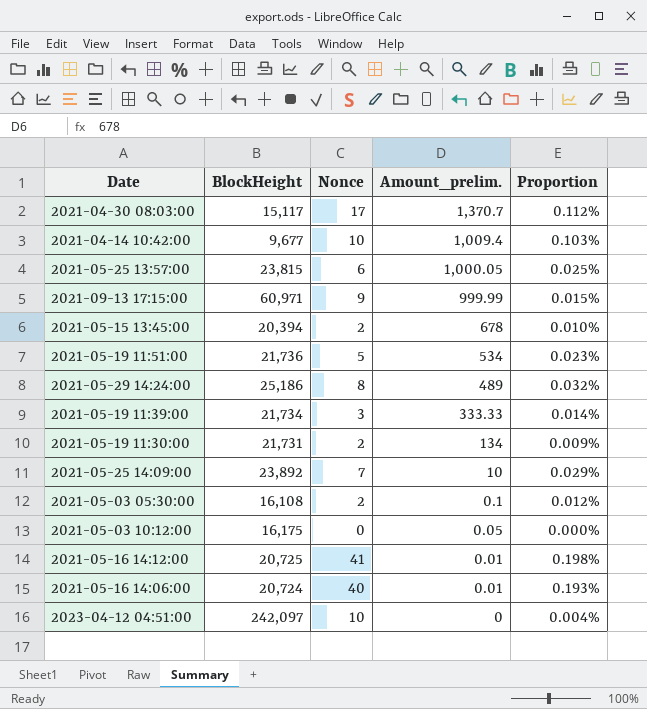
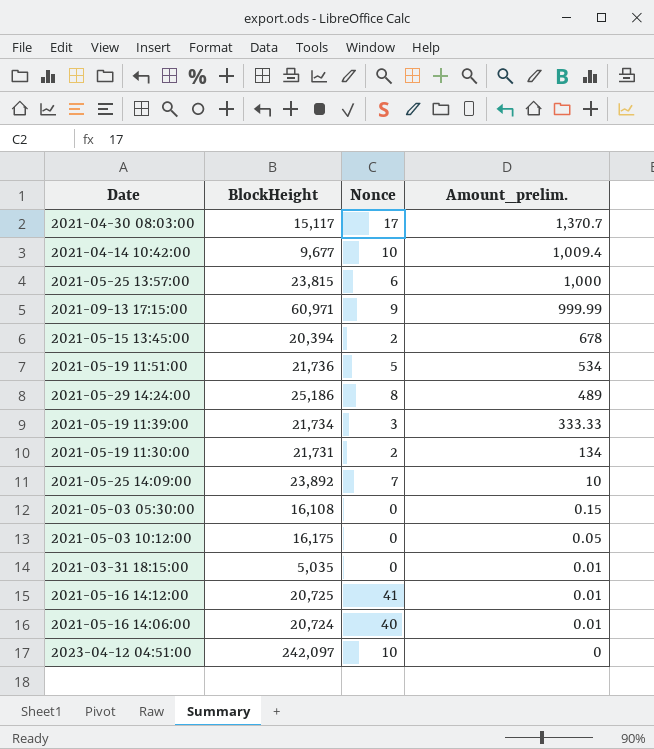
column Proportion | formula: [Nonce] / [BlockHeight] -> none
2021-05-25 13:57:00 | Amount_prelim.: 1,000.05 -> 1,000
2021-05-03 05:30:00 | Nonce: 2 -> 0
2021-05-03 05:30:00 | Amount_prelim.: 0.1 -> 0.15
row 2021-03-31 18:15:00: none -> 5,035 | 0 | 0.01

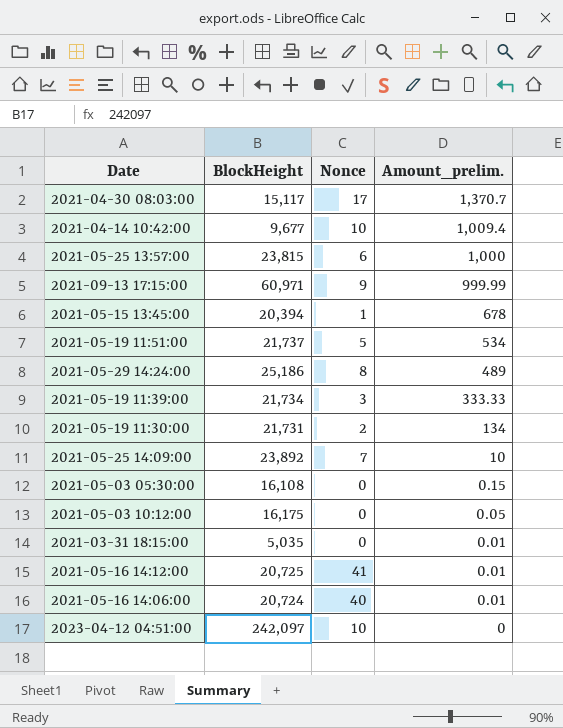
2021-05-15 13:45:00 | Nonce: 2 -> 1
2021-05-19 11:51:00 | BlockHeight: 21,736 -> 21,737

